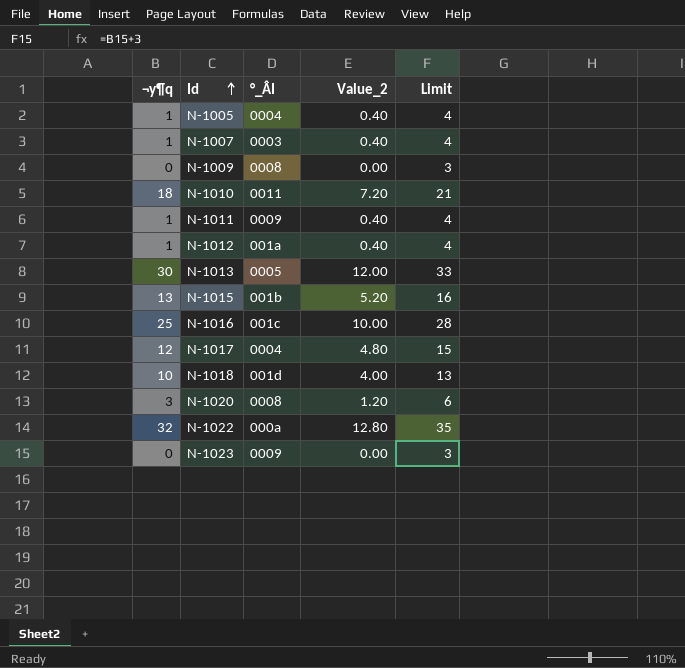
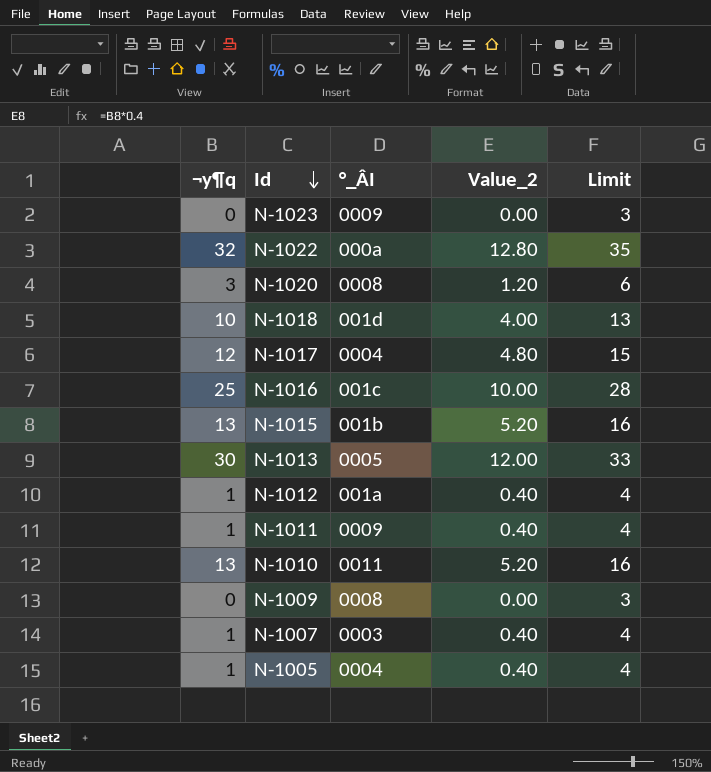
row order: Id ascending -> Id descending
N-1010 | ¬y¶q: 18 -> 13
N-1010 | Value_2: 7.20 -> 5.20
N-1010 | Limit: 21 -> 16

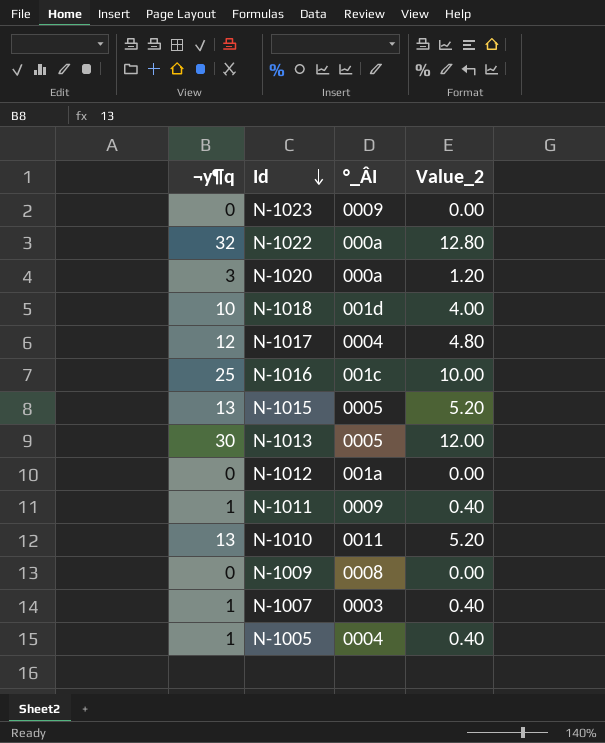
column Limit | formula: [¬y¶q] + 3 -> none
N-1020 | °_ÂI: 0008 -> 000a
N-1015 | °_ÂI: 001b -> 0005
N-1012 | ¬y¶q: 1 -> 0
N-1012 | Value_2: 0.40 -> 0.00

